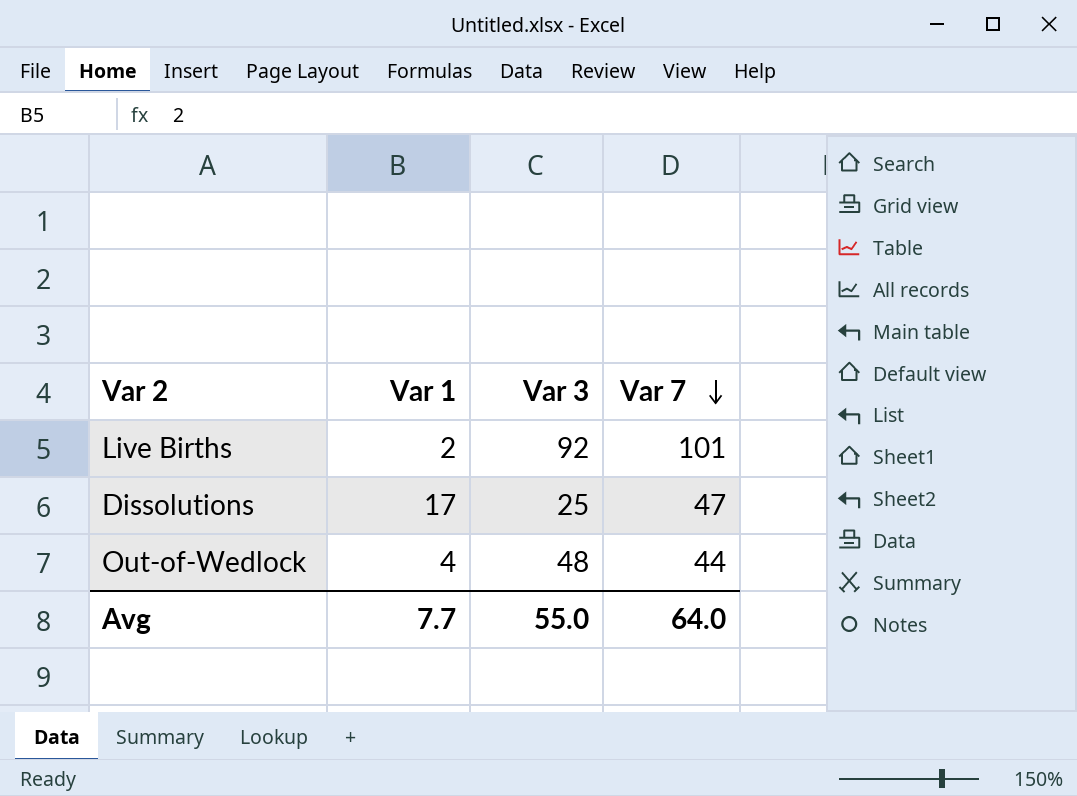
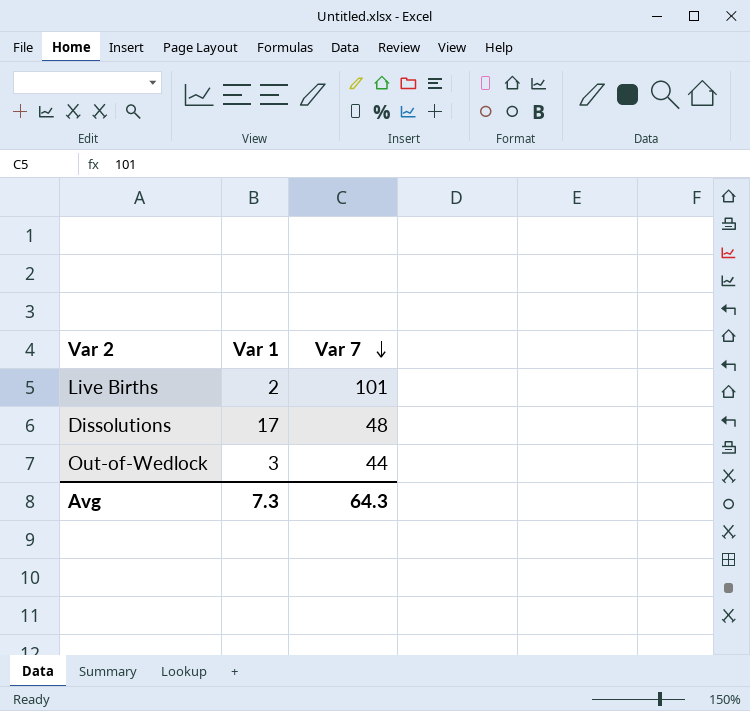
column Var 3 | position: 3 -> none
Dissolutions | Var 7: 47 -> 48
Out-of-Wedlock | Var 1: 4 -> 3
Avg | Var 1: 7.7 -> 7.3
Avg | Var 7: 64.0 -> 64.3

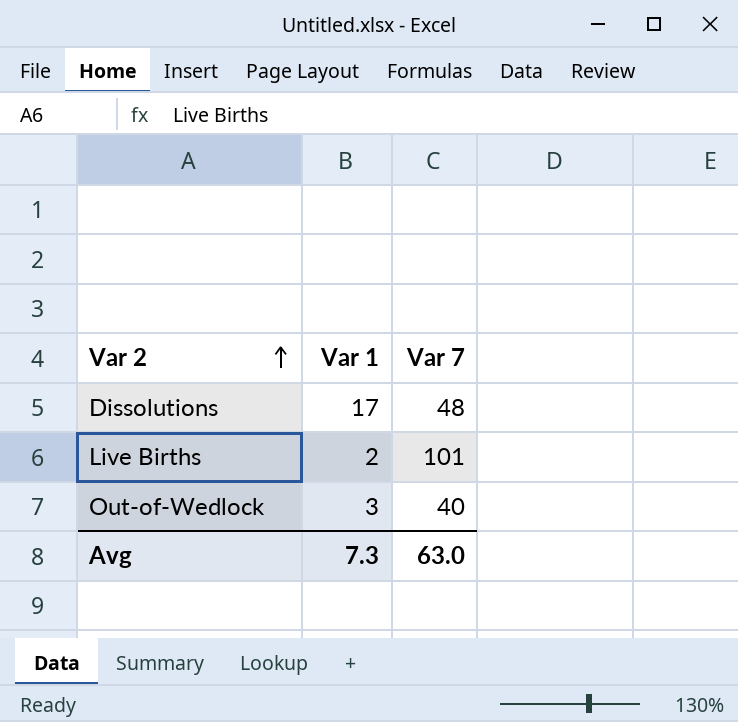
row order: Var 7 descending -> Var 2 ascending
Out-of-Wedlock | Var 7: 44 -> 40
Avg | Var 7: 64.3 -> 63.0

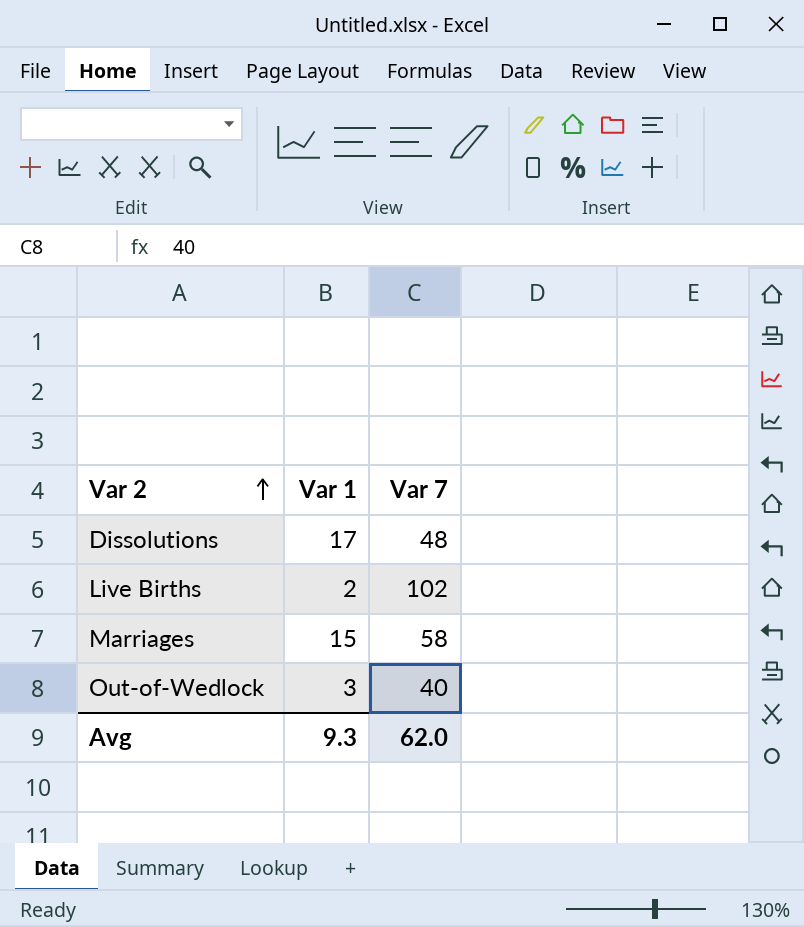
Live Births | Var 7: 101 -> 102
row Marriages: none -> 15 | 58
Avg | Var 1: 7.3 -> 9.3
Avg | Var 7: 63.0 -> 62.0

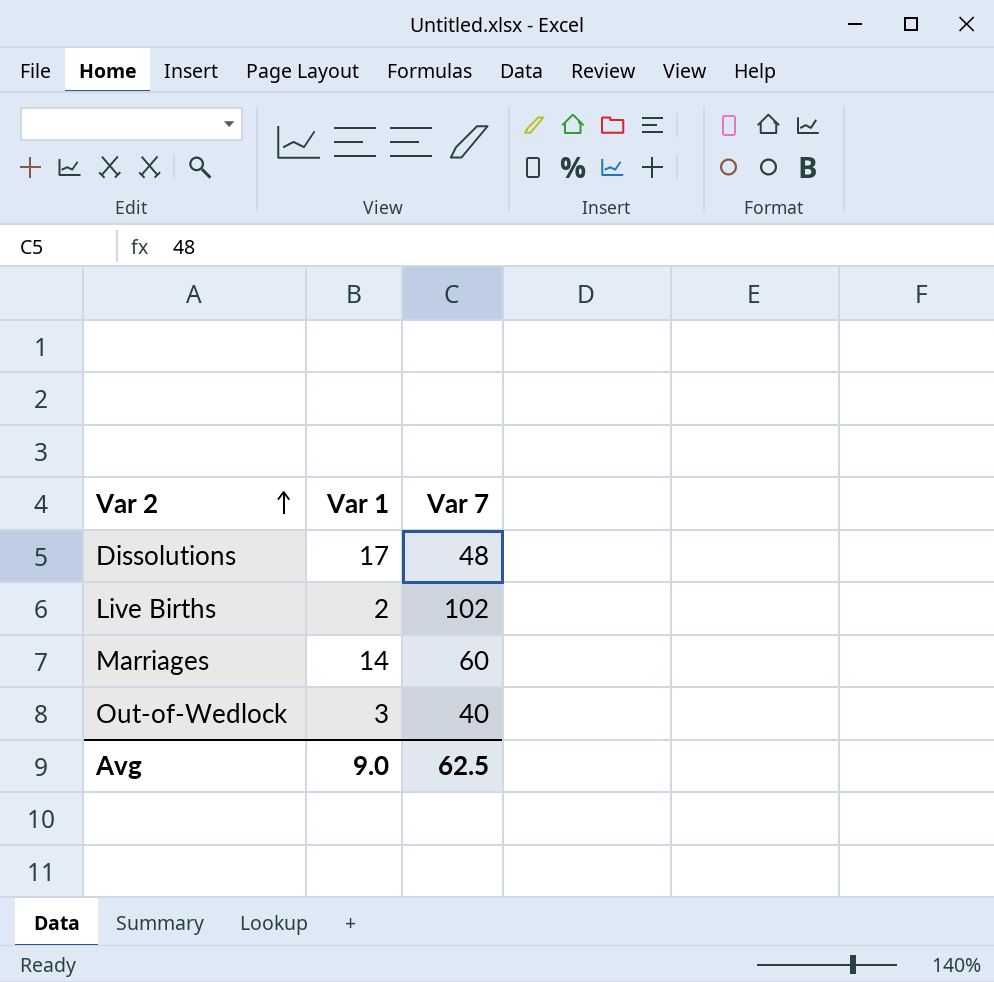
Marriages | Var 1: 15 -> 14
Marriages | Var 7: 58 -> 60
Avg | Var 1: 9.3 -> 9.0
Avg | Var 7: 62.0 -> 62.5

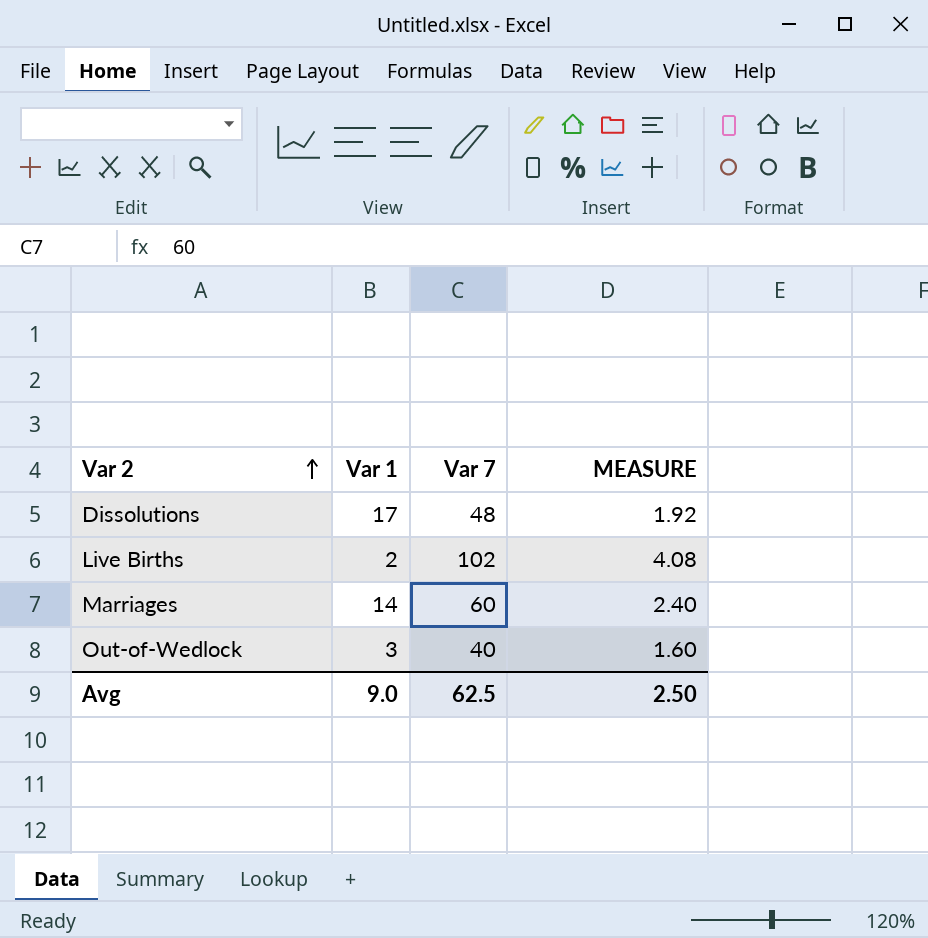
column MEASURE | formula: none -> [Var 7] * 0.04

